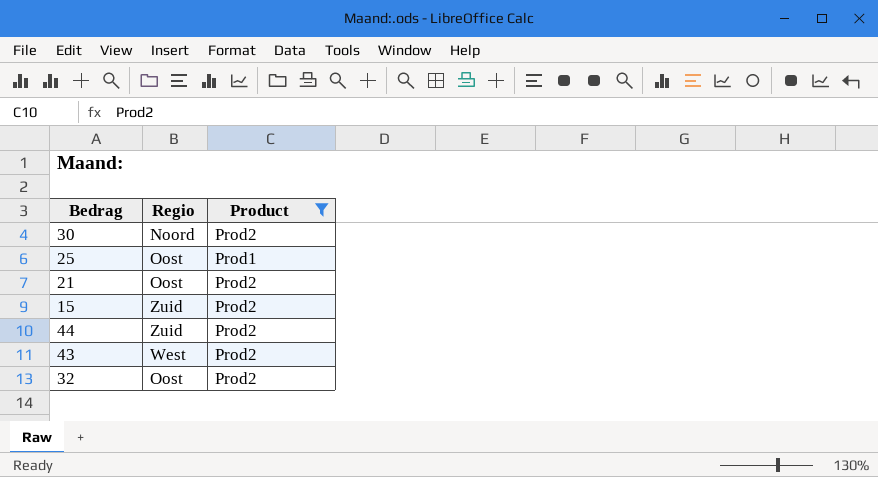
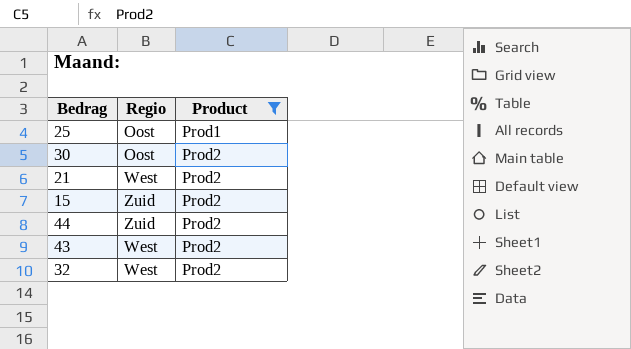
row order: none -> Product ascending
30 | Regio: Noord -> Oost
21 | Regio: Oost -> West
32 | Regio: Oost -> West

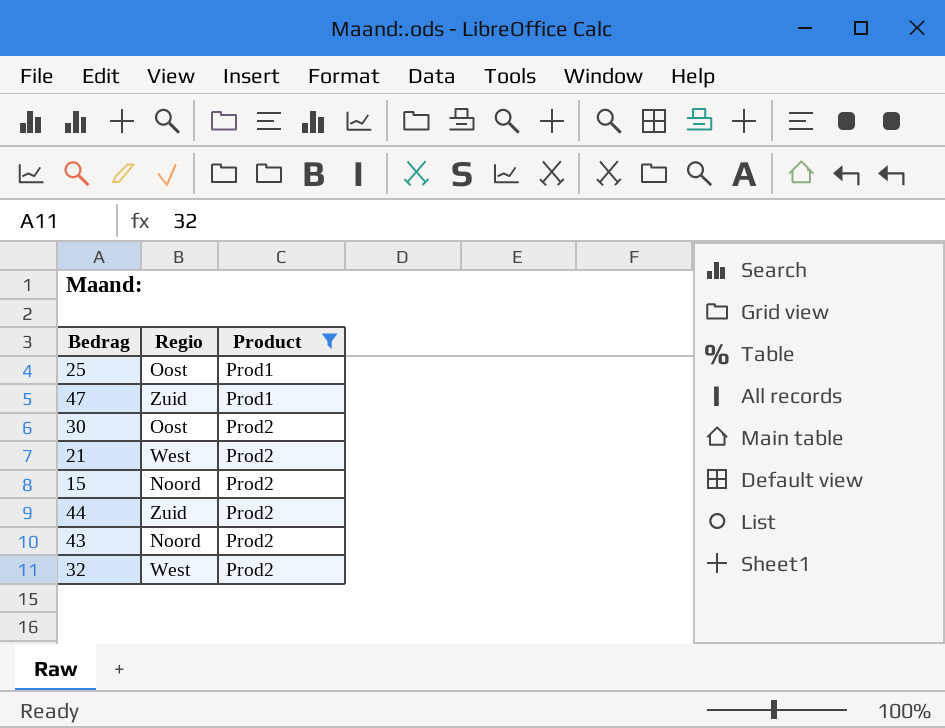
row 47: none -> Zuid | Prod1
15 | Regio: Zuid -> Noord
43 | Regio: West -> Noord

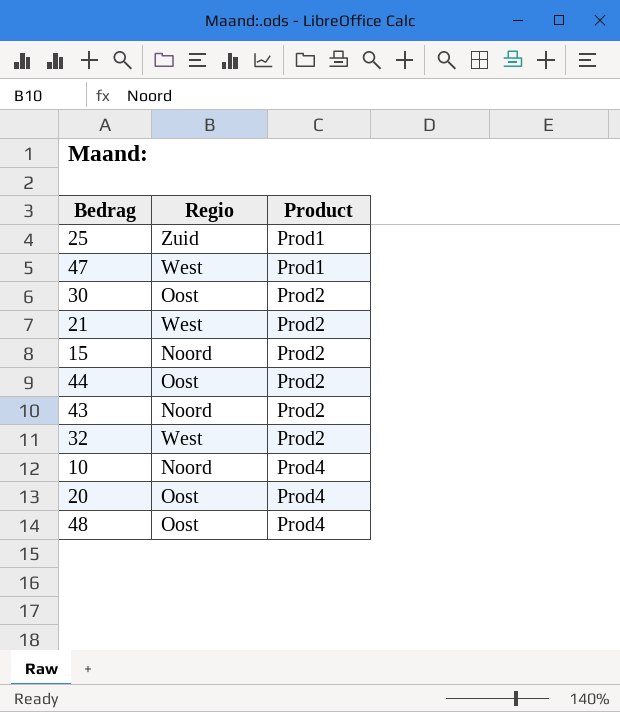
filter: Product != Prod4 -> none
25 | Regio: Oost -> Zuid
47 | Regio: Zuid -> West
44 | Regio: Zuid -> Oost

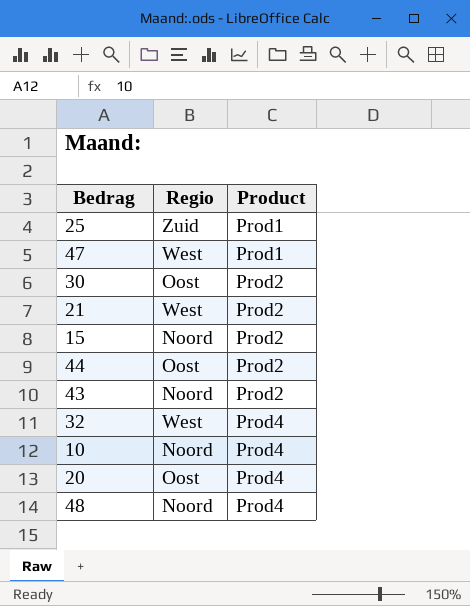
32 | Product: Prod2 -> Prod4
48 | Regio: Oost -> Noord

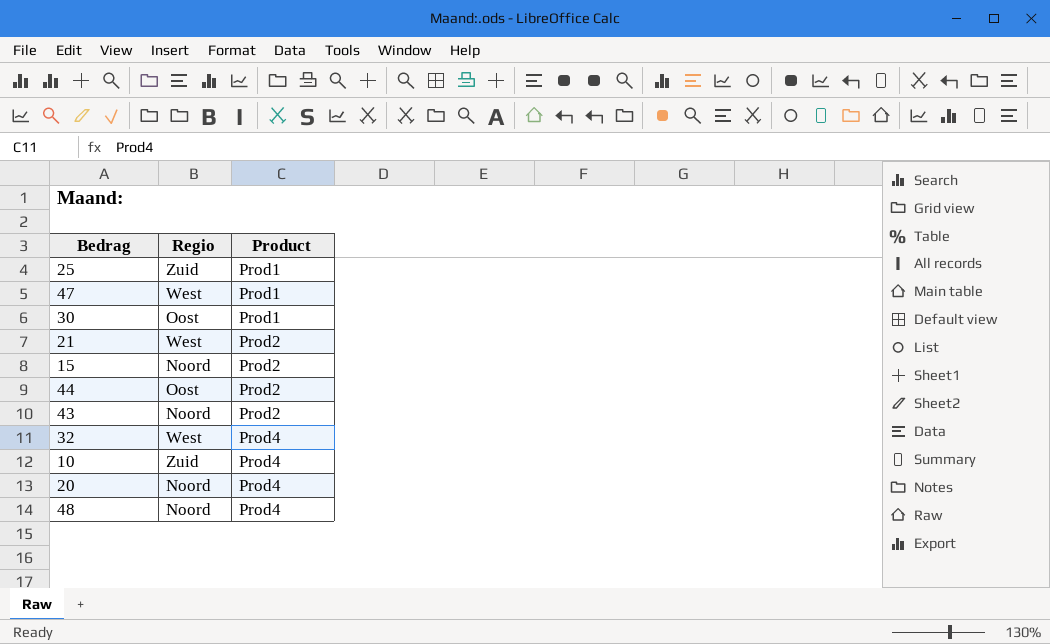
30 | Product: Prod2 -> Prod1
10 | Regio: Noord -> Zuid
20 | Regio: Oost -> Noord

